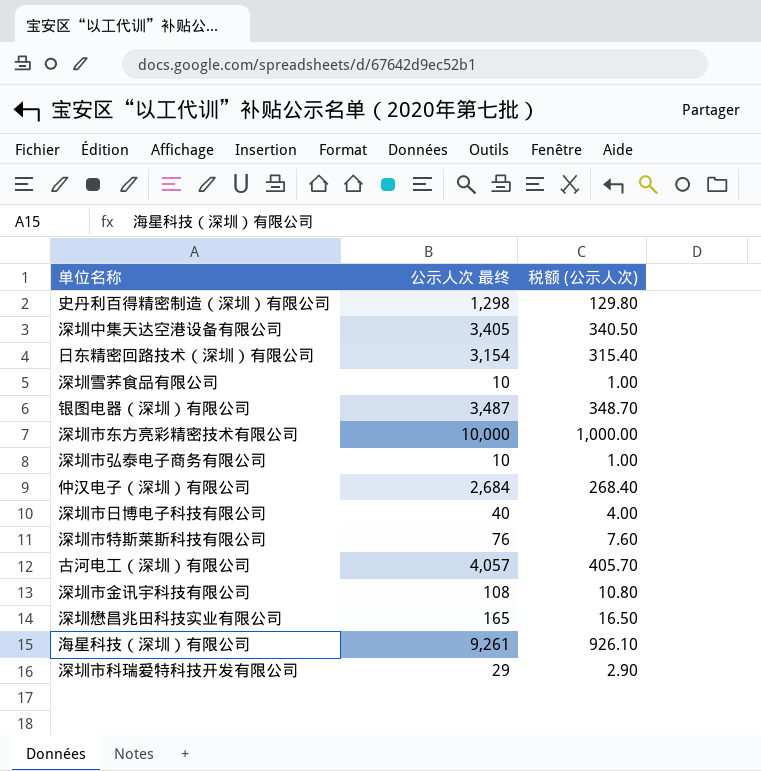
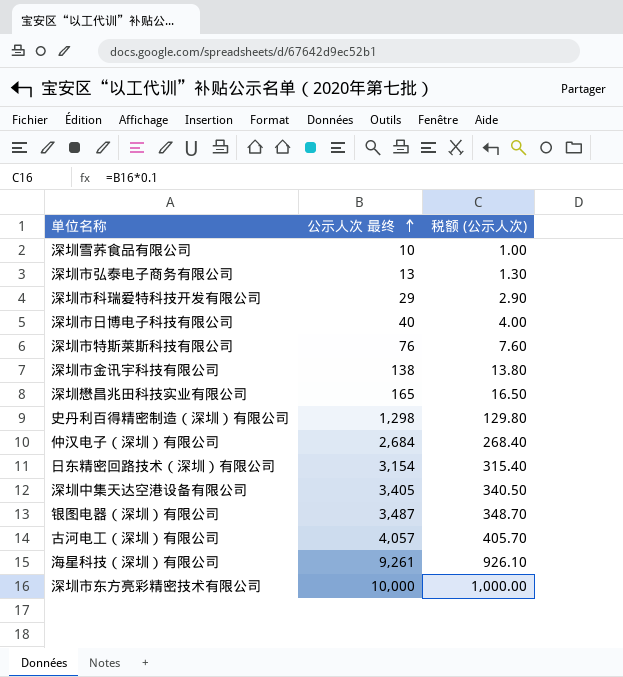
row order: none -> 公示人次 最终 ascending
深圳市弘泰电子商务有限公司 | 公示人次 最终: 10 -> 13
深圳市弘泰电子商务有限公司 | 税额 (公示人次): 1.00 -> 1.30
深圳市金讯宇科技有限公司 | 公示人次 最终: 108 -> 138
深圳市金讯宇科技有限公司 | 税额 (公示人次): 10.80 -> 13.80

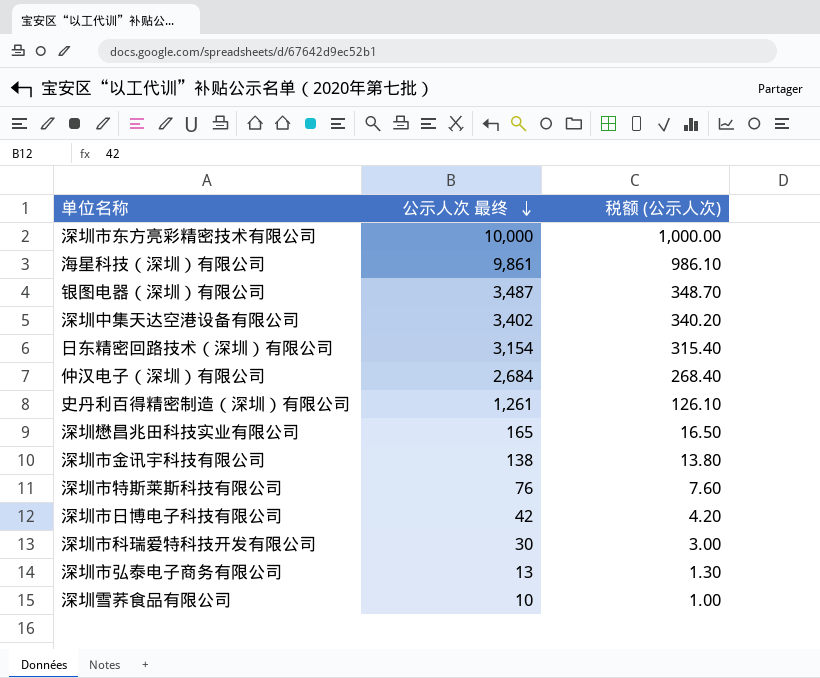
row order: 公示人次 最终 ascending -> 公示人次 最终 descending
row 古河电工（深圳）有限公司: 4,057 | 405.70 -> none
海星科技（深圳）有限公司 | 公示人次 最终: 9,261 -> 9,861
海星科技（深圳）有限公司 | 税额 (公示人次): 926.10 -> 986.10
深圳中集天达空港设备有限公司 | 公示人次 最终: 3,405 -> 3,402
深圳中集天达空港设备有限公司 | 税额 (公示人次): 340.50 -> 340.20
史丹利百得精密制造（深圳）有限公司 | 公示人次 最终: 1,298 -> 1,261
史丹利百得精密制造（深圳）有限公司 | 税额 (公示人次): 129.80 -> 126.10
深圳市日博电子科技有限公司 | 公示人次 最终: 40 -> 42
深圳市日博电子科技有限公司 | 税额 (公示人次): 4.00 -> 4.20
深圳市科瑞爱特科技开发有限公司 | 公示人次 最终: 29 -> 30
深圳市科瑞爱特科技开发有限公司 | 税额 (公示人次): 2.90 -> 3.00

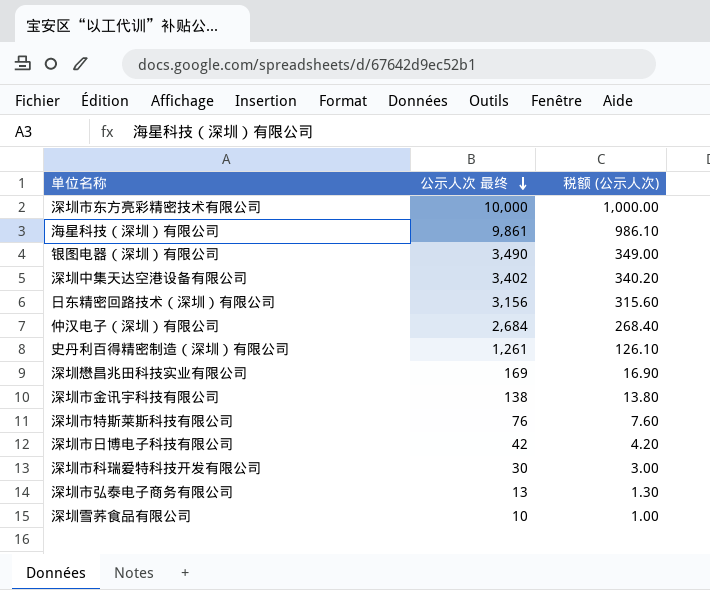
银图电器（深圳）有限公司 | 公示人次 最终: 3,487 -> 3,490
银图电器（深圳）有限公司 | 税额 (公示人次): 348.70 -> 349.00
日东精密回路技术（深圳）有限公司 | 公示人次 最终: 3,154 -> 3,156
日东精密回路技术（深圳）有限公司 | 税额 (公示人次): 315.40 -> 315.60
深圳懋昌兆田科技实业有限公司 | 公示人次 最终: 165 -> 169
深圳懋昌兆田科技实业有限公司 | 税额 (公示人次): 16.50 -> 16.90

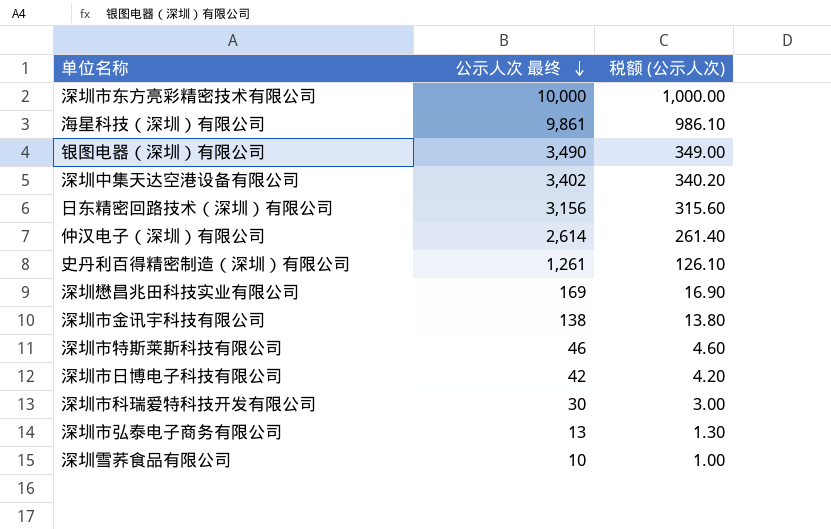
仲汉电子（深圳）有限公司 | 公示人次 最终: 2,684 -> 2,614
仲汉电子（深圳）有限公司 | 税额 (公示人次): 268.40 -> 261.40
深圳市特斯莱斯科技有限公司 | 公示人次 最终: 76 -> 46
深圳市特斯莱斯科技有限公司 | 税额 (公示人次): 7.60 -> 4.60

